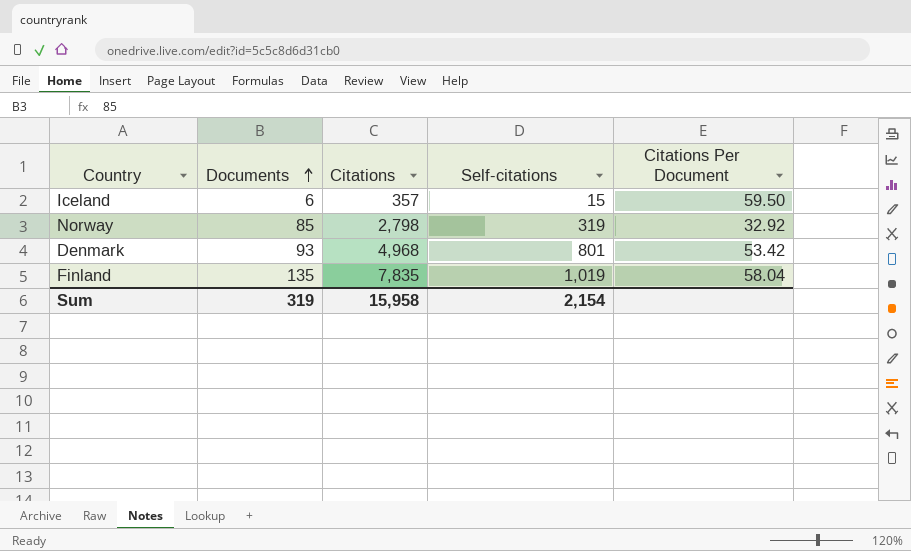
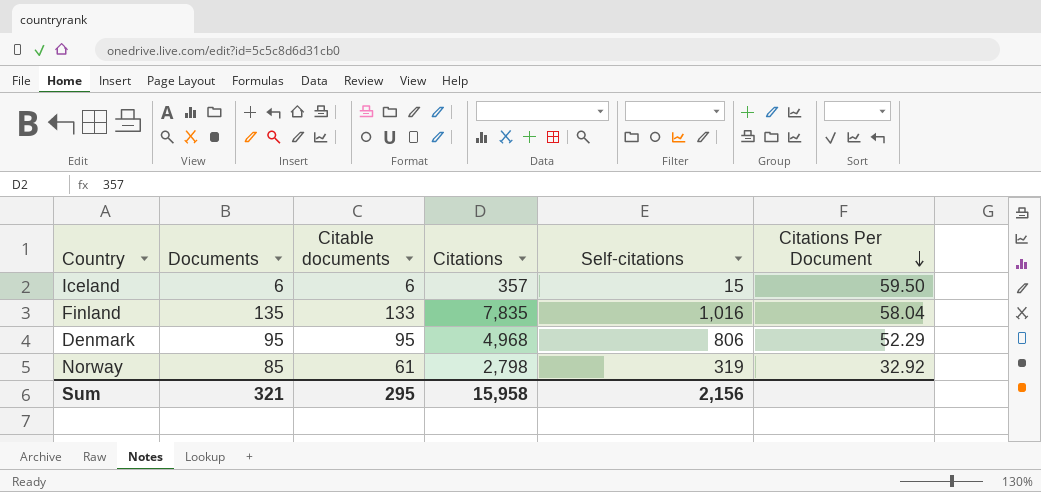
row order: Documents ascending -> Citations Per Document descending
column Citable documents | position: none -> 3
Finland | Self-citations: 1,019 -> 1,016
Denmark | Documents: 93 -> 95
Denmark | Self-citations: 801 -> 806
Denmark | Citations Per Document: 53.42 -> 52.29
Sum | Documents: 319 -> 321
Sum | Self-citations: 2,154 -> 2,156

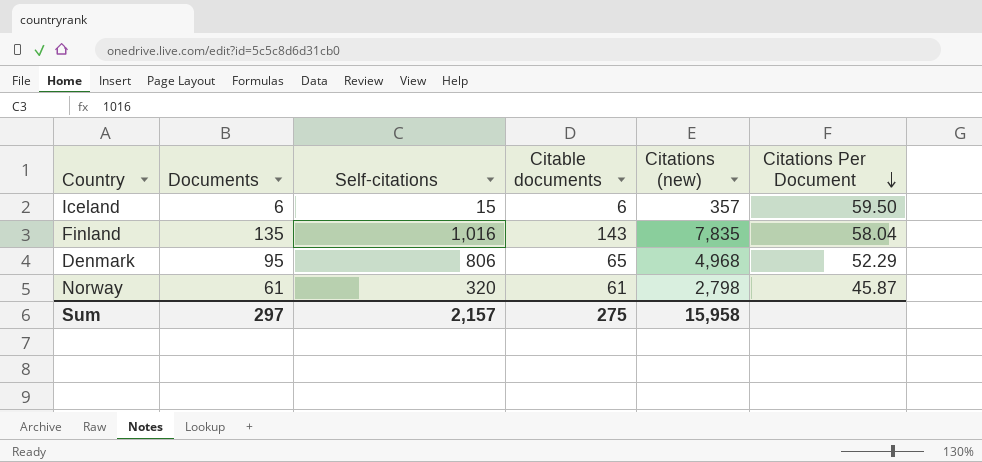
column Self-citations | position: 5 -> 3
column name: Citations -> Citations (new)
Finland | Citable documents: 133 -> 143
Denmark | Citable documents: 95 -> 65
Norway | Documents: 85 -> 61
Norway | Self-citations: 319 -> 320
Norway | Citations Per Document: 32.92 -> 45.87
Sum | Documents: 321 -> 297
Sum | Self-citations: 2,156 -> 2,157
Sum | Citable documents: 295 -> 275

